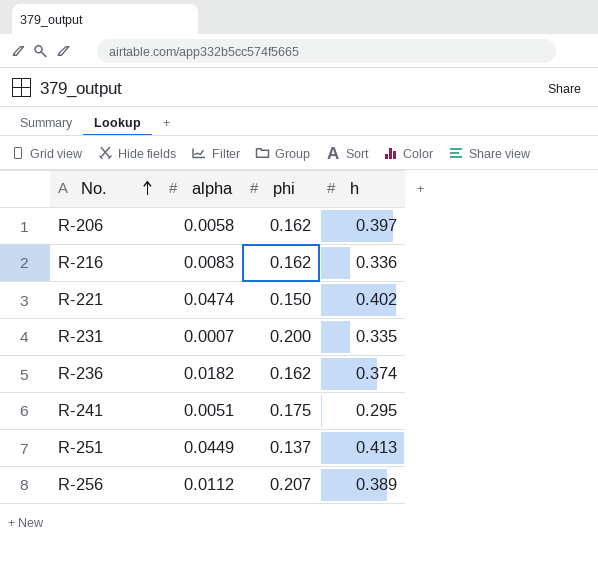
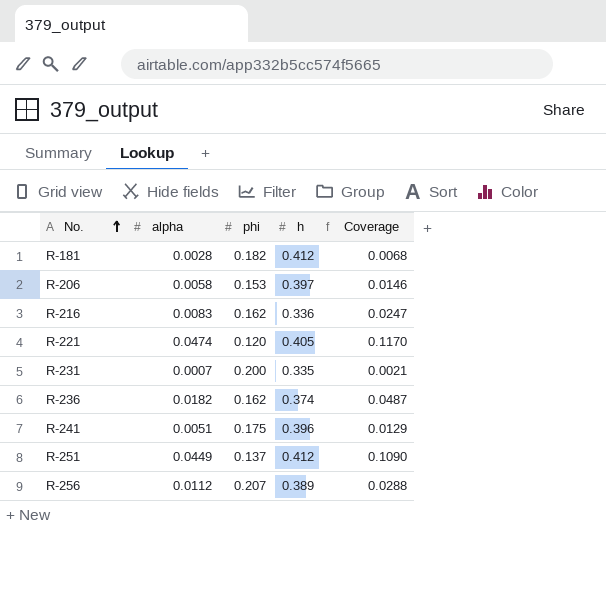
column Coverage | formula: none -> [alpha] / [h]
row R-181: none -> 0.0028 | 0.182 | 0.412 | 0.0068
R-206 | phi: 0.162 -> 0.153
R-221 | phi: 0.150 -> 0.120
R-221 | h: 0.402 -> 0.405
R-241 | h: 0.295 -> 0.396
R-251 | h: 0.413 -> 0.412

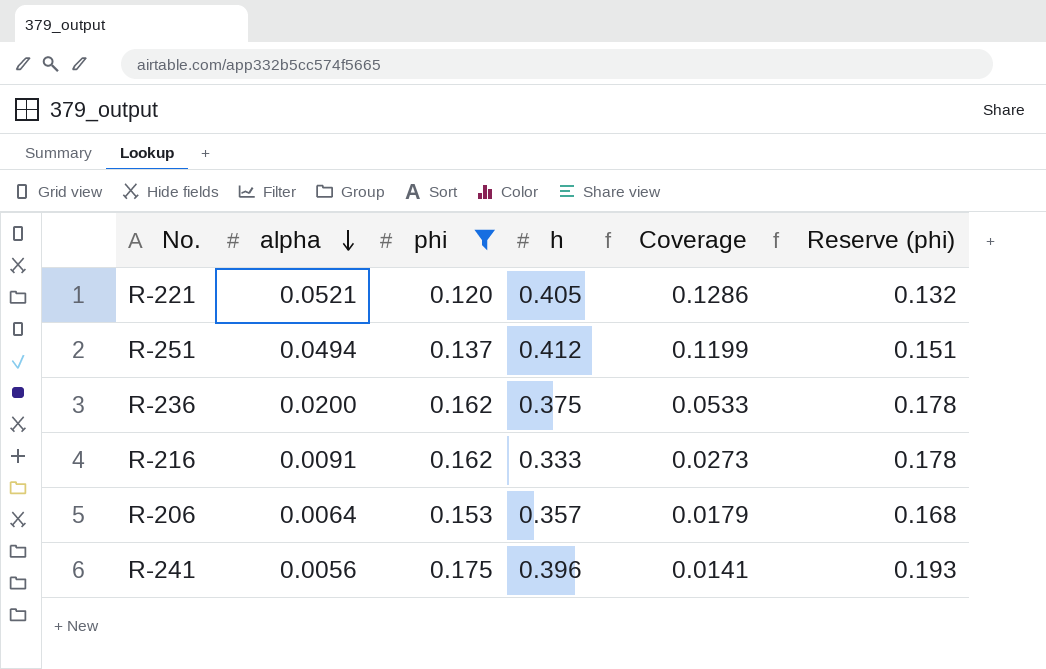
filter: none -> phi <= 0.175
row order: No. ascending -> alpha descending
column Reserve (phi) | formula: none -> [phi] * 1.1
R-221 | alpha: 0.0474 -> 0.0521
R-221 | Coverage: 0.1170 -> 0.1286
R-251 | alpha: 0.0449 -> 0.0494
R-251 | Coverage: 0.1090 -> 0.1199
R-236 | alpha: 0.0182 -> 0.0200
R-236 | h: 0.374 -> 0.375
R-236 | Coverage: 0.0487 -> 0.0533
R-216 | alpha: 0.0083 -> 0.0091
R-216 | h: 0.336 -> 0.333
R-216 | Coverage: 0.0247 -> 0.0273
R-206 | alpha: 0.0058 -> 0.0064
R-206 | h: 0.397 -> 0.357
R-206 | Coverage: 0.0146 -> 0.0179
R-241 | alpha: 0.0051 -> 0.0056
R-241 | Coverage: 0.0129 -> 0.0141

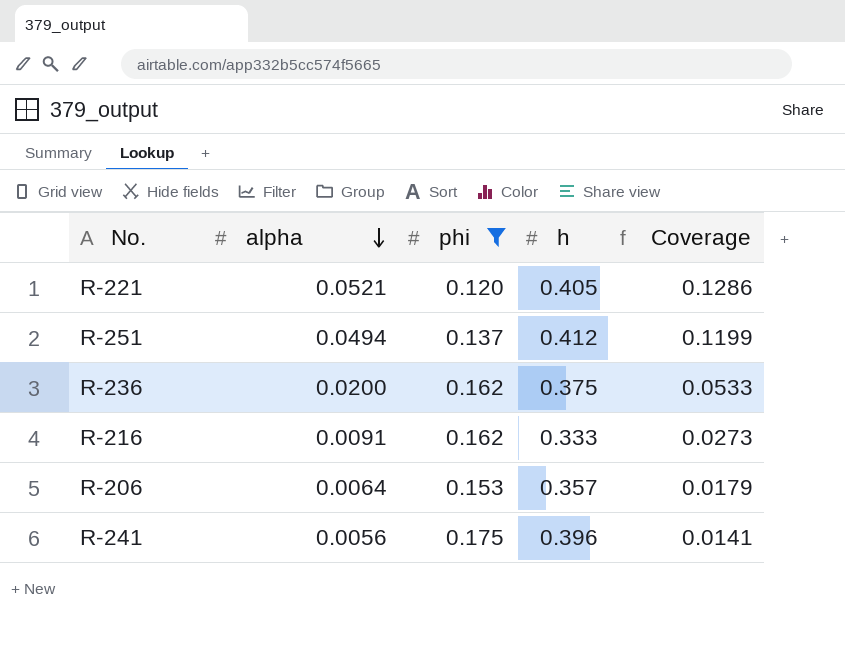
column Reserve (phi) | formula: [phi] * 1.1 -> none

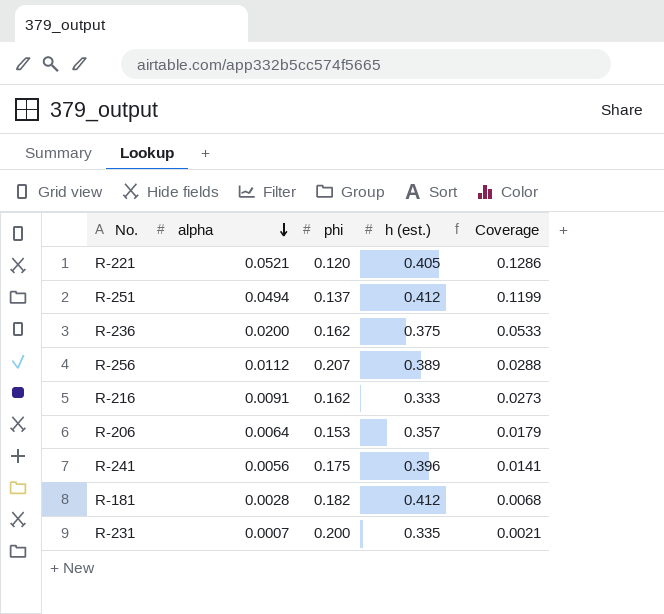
filter: phi <= 0.175 -> none
column name: h -> h (est.)

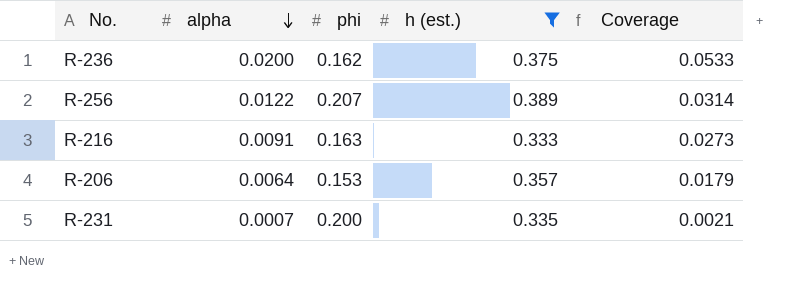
filter: none -> h (est.) <= 0.389
R-256 | alpha: 0.0112 -> 0.0122
R-256 | Coverage: 0.0288 -> 0.0314
R-216 | phi: 0.162 -> 0.163

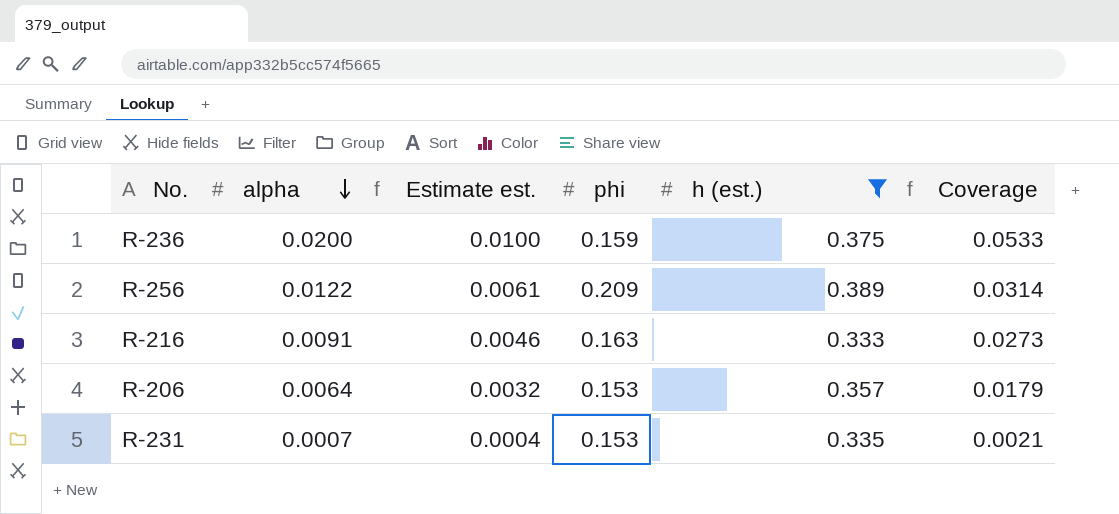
column Estimate est. | formula: none -> [alpha] * 0.5
R-236 | phi: 0.162 -> 0.159
R-256 | phi: 0.207 -> 0.209
R-231 | phi: 0.200 -> 0.153

